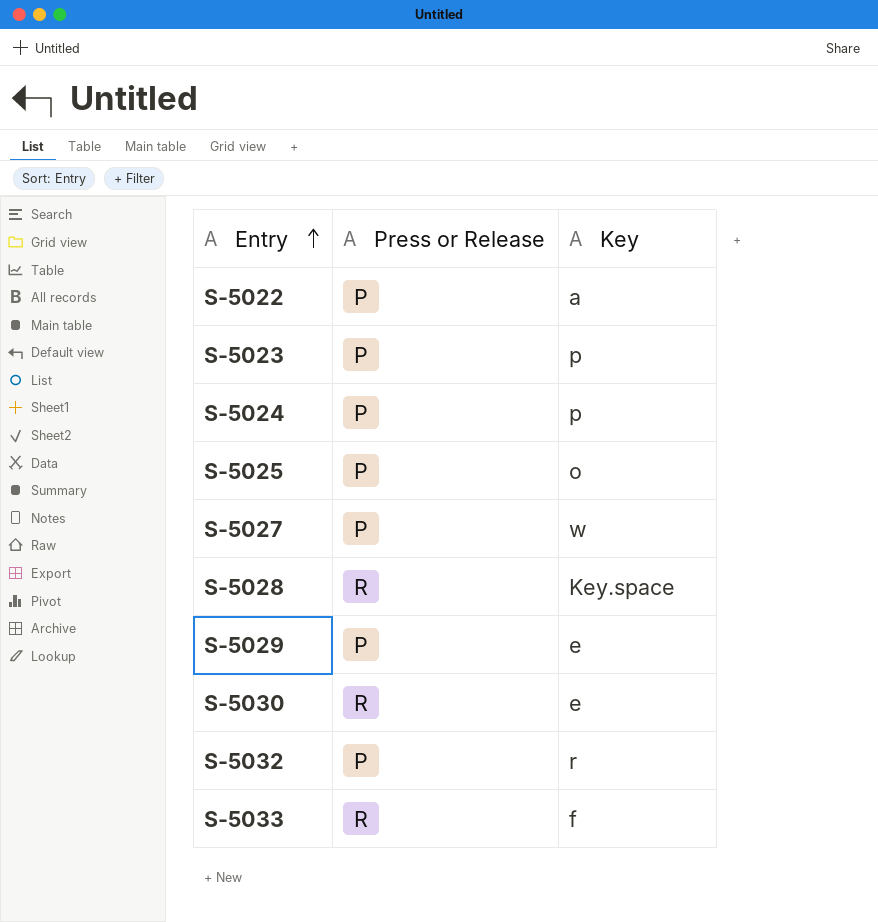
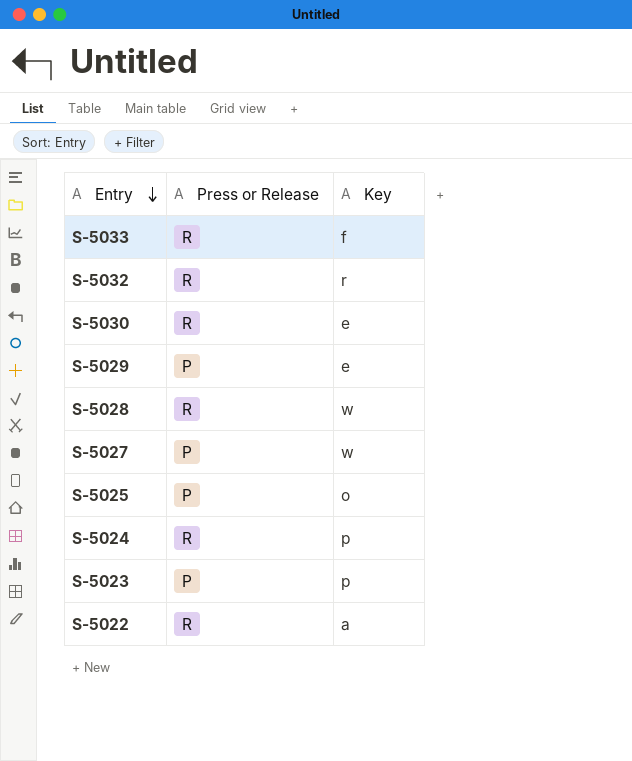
row order: Entry ascending -> Entry descending
S-5032 | Press or Release: P -> R
S-5028 | Key: Key.space -> w
S-5024 | Press or Release: P -> R
S-5022 | Press or Release: P -> R

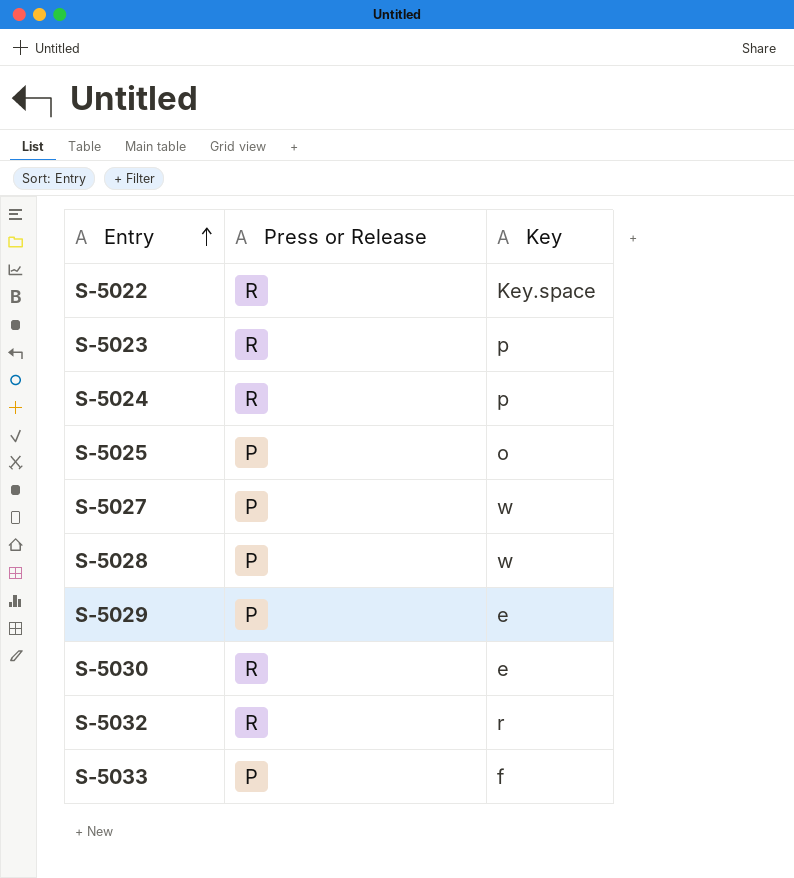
row order: Entry descending -> Entry ascending
S-5022 | Key: a -> Key.space
S-5023 | Press or Release: P -> R
S-5028 | Press or Release: R -> P
S-5033 | Press or Release: R -> P

